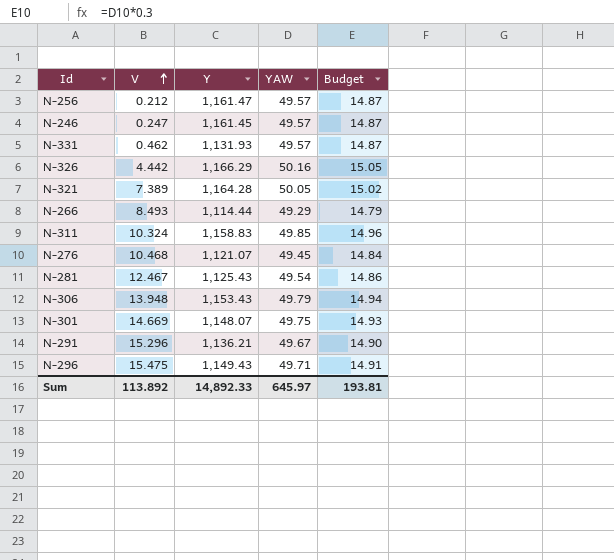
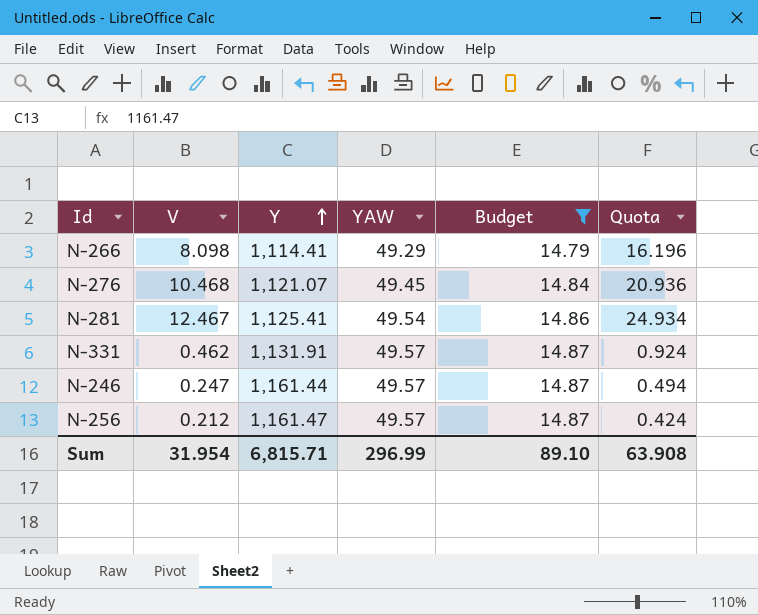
filter: none -> Budget <= 14.87
row order: V ascending -> Y ascending
column Quota | formula: none -> [V] * 2
N-266 | V: 8.493 -> 8.098
N-266 | Y: 1,114.44 -> 1,114.41
N-281 | Y: 1,125.43 -> 1,125.41
N-331 | Y: 1,131.93 -> 1,131.91
N-246 | Y: 1,161.45 -> 1,161.44
Sum | V: 113.892 -> 31.954
Sum | Y: 14,892.33 -> 6,815.71
Sum | YAW: 645.97 -> 296.99
Sum | Budget: 193.81 -> 89.10

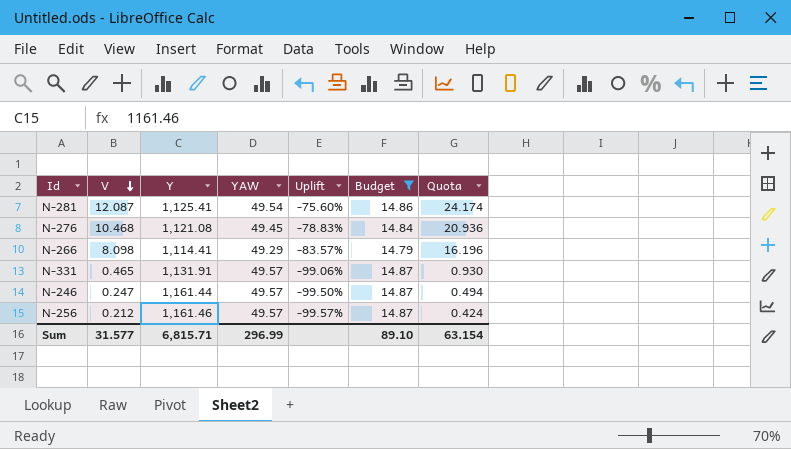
row order: Y ascending -> V descending
column Uplift | formula: none -> ([V] - [YAW]) / [YAW]
N-281 | V: 12.467 -> 12.087
N-281 | Quota: 24.934 -> 24.174
N-276 | Y: 1,121.07 -> 1,121.08
N-331 | V: 0.462 -> 0.465
N-331 | Quota: 0.924 -> 0.930
N-256 | Y: 1,161.47 -> 1,161.46
Sum | V: 31.954 -> 31.577
Sum | Quota: 63.908 -> 63.154

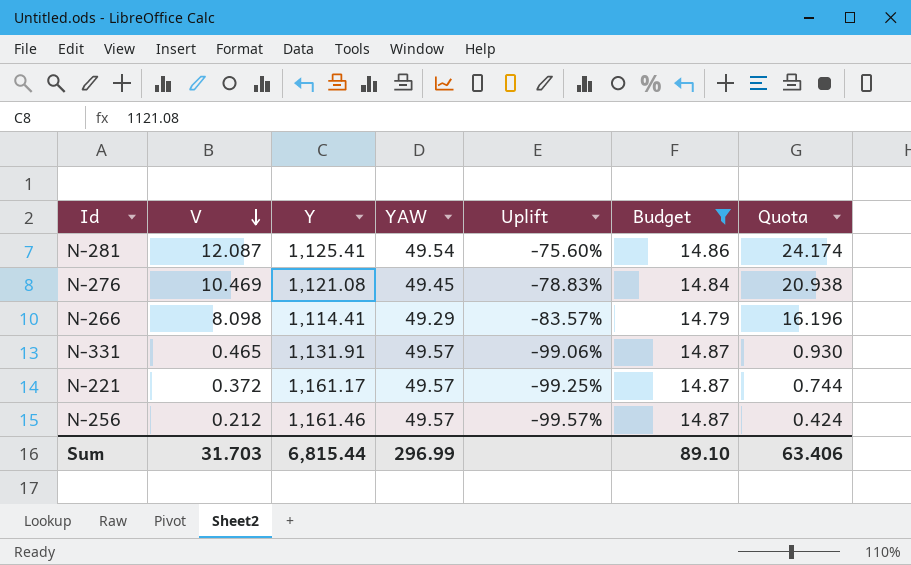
row N-246: 0.247 | 1,161.44 | 49.57 | -99.50% | 14.87 | 0.494 -> none
N-276 | V: 10.468 -> 10.469
N-276 | Quota: 20.936 -> 20.938
row N-221: none -> 0.372 | 1,161.17 | 49.57 | -99.25% | 14.87 | 0.744
Sum | V: 31.577 -> 31.703
Sum | Y: 6,815.71 -> 6,815.44
Sum | Quota: 63.154 -> 63.406

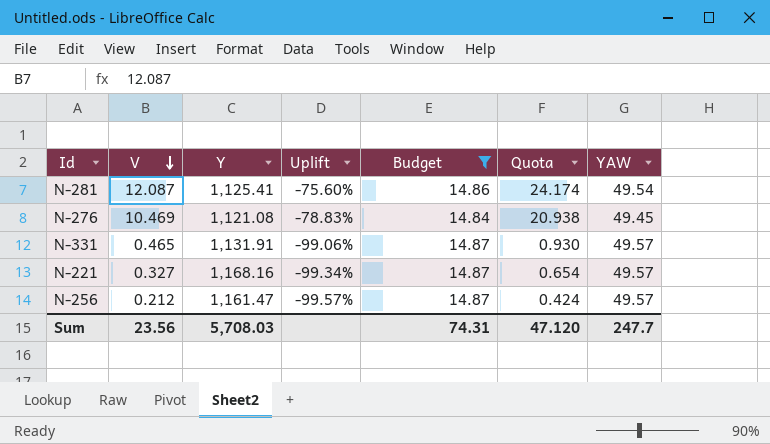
column YAW | position: 4 -> 7
row N-266: 8.098 | 1,114.41 | 49.29 | -83.57% | 14.79 | 16.196 -> none
N-221 | V: 0.372 -> 0.327
N-221 | Y: 1,161.17 -> 1,168.16
N-221 | Uplift: -99.25% -> -99.34%
N-221 | Quota: 0.744 -> 0.654
N-256 | Y: 1,161.46 -> 1,161.47
Sum | V: 31.703 -> 23.56
Sum | Y: 6,815.44 -> 5,708.03
Sum | Budget: 89.10 -> 74.31
Sum | Quota: 63.406 -> 47.120
Sum | YAW: 296.99 -> 247.7

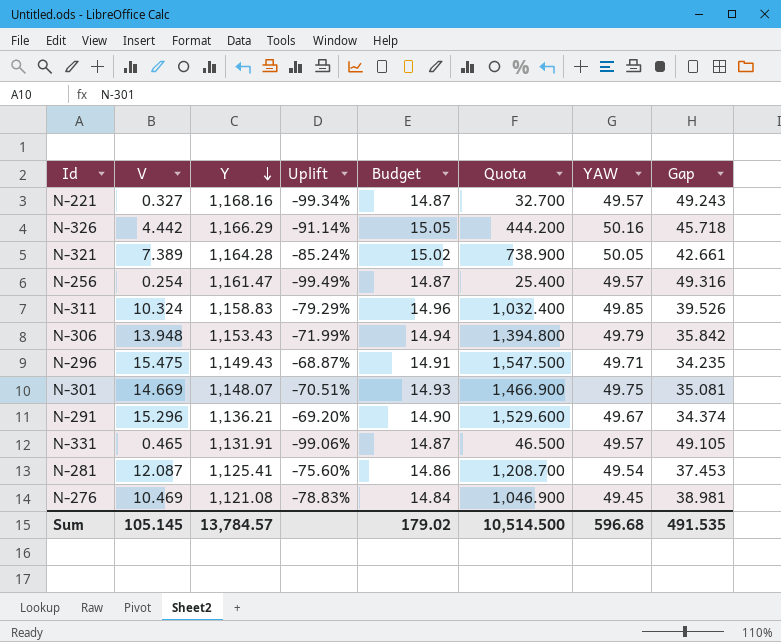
filter: Budget <= 14.87 -> none
row order: V descending -> Y descending
column Quota | formula: [V] * 2 -> [V] * 100
column Gap | formula: none -> [YAW] - [V]
N-256 | V: 0.212 -> 0.254
N-256 | Uplift: -99.57% -> -99.49%
Sum | V: 23.56 -> 105.145
Sum | Y: 5,708.03 -> 13,784.57
Sum | Budget: 74.31 -> 179.02
Sum | Quota: 47.120 -> 10,514.500
Sum | YAW: 247.7 -> 596.68

